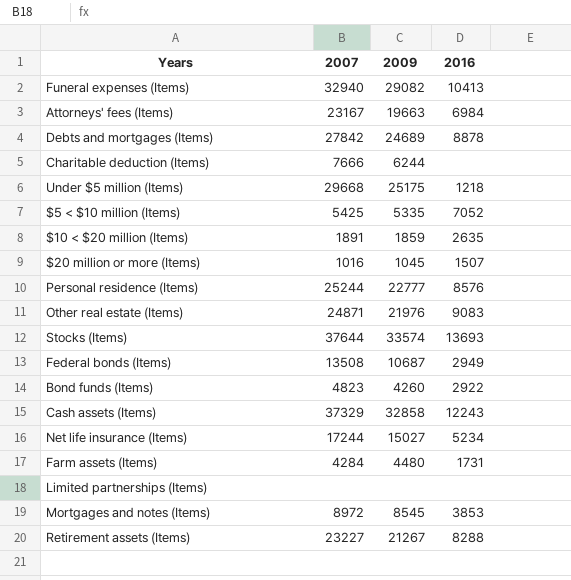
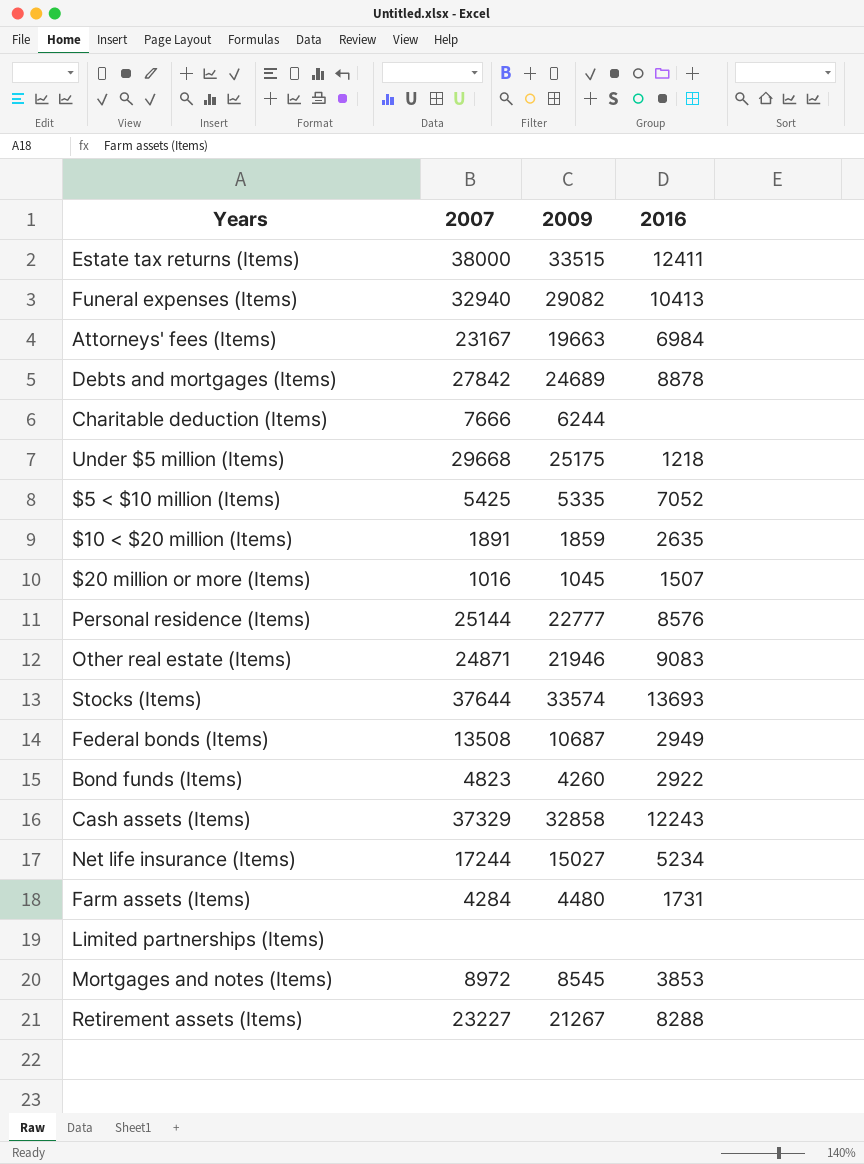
row Estate tax returns (Items): none -> 38000 | 33515 | 12411
Personal residence (Items) | 2007: 25244 -> 25144
Other real estate (Items) | 2009: 21976 -> 21946

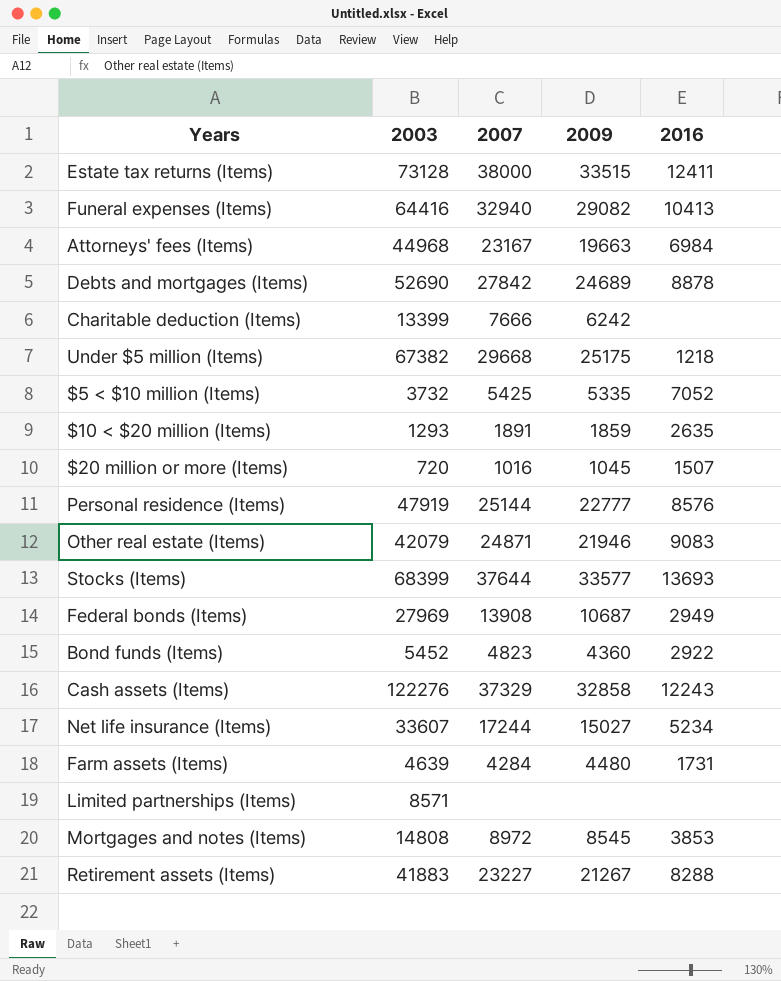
column 2003 | position: none -> 2
Charitable deduction (Items) | 2009: 6244 -> 6242
Stocks (Items) | 2009: 33574 -> 33577
Federal bonds (Items) | 2007: 13508 -> 13908
Bond funds (Items) | 2009: 4260 -> 4360

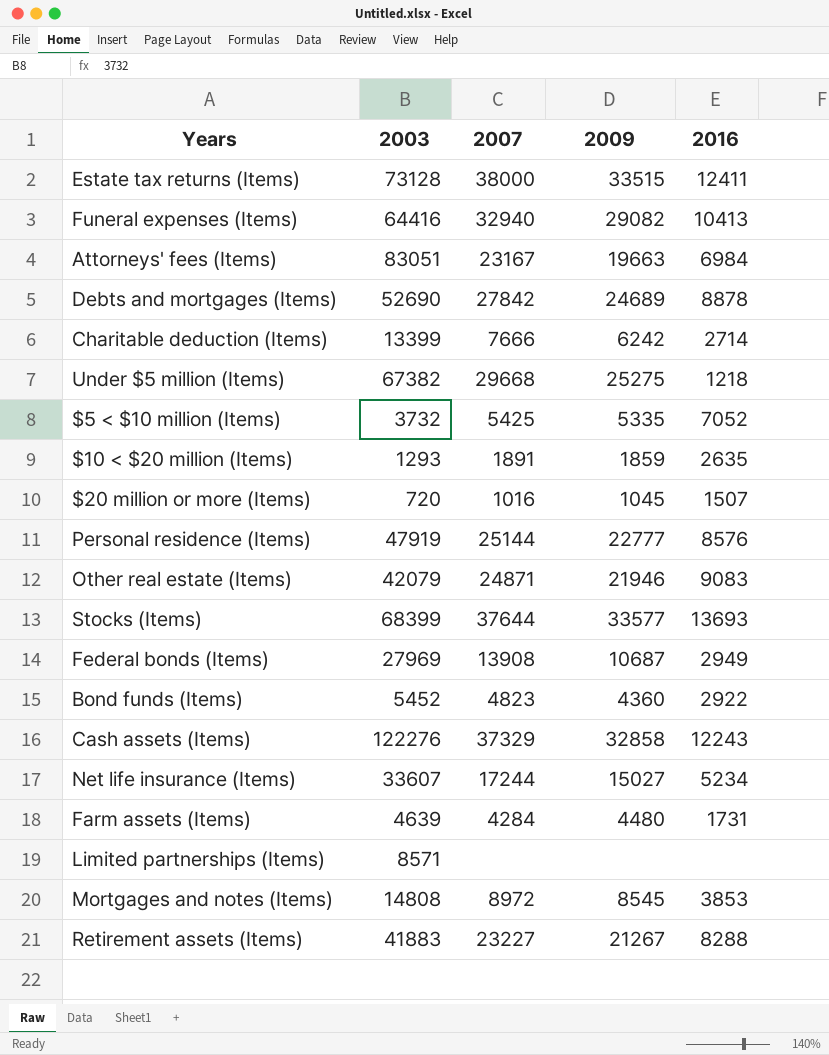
Attorneys' fees (Items) | 2003: 44968 -> 83051
Charitable deduction (Items) | 2016: none -> 2714
Under $5 million (Items) | 2009: 25175 -> 25275

